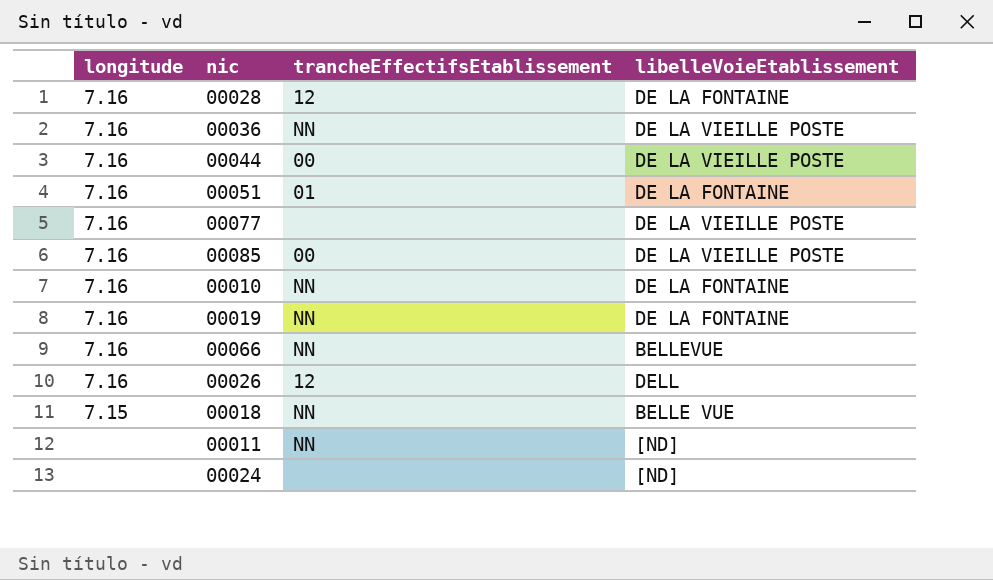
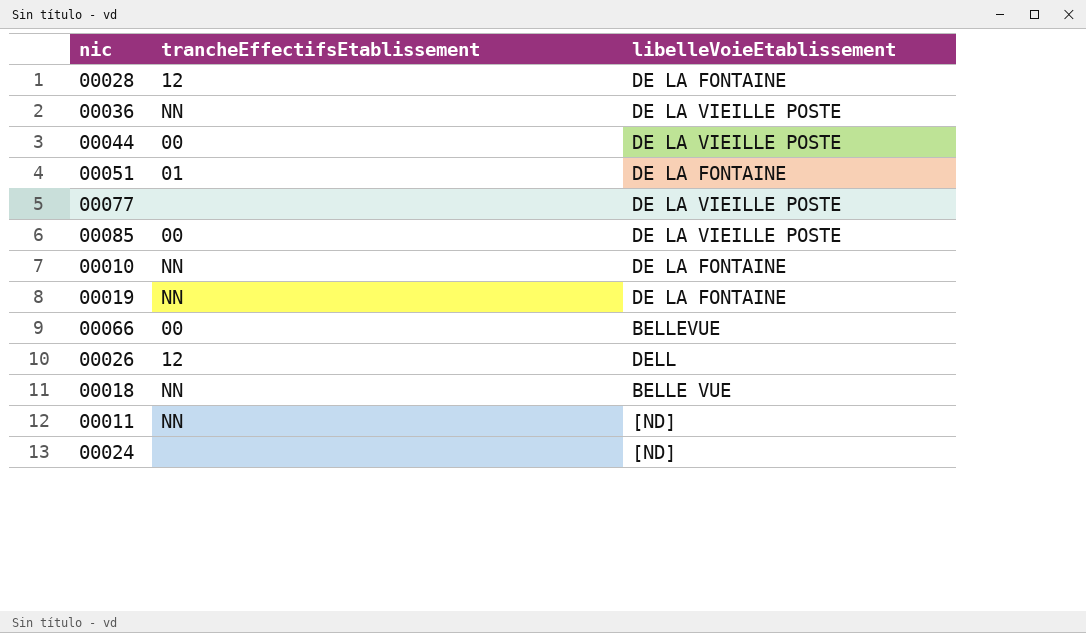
column longitude | position: 1 -> none
00066 | trancheEffectifsEtablissement: NN -> 00

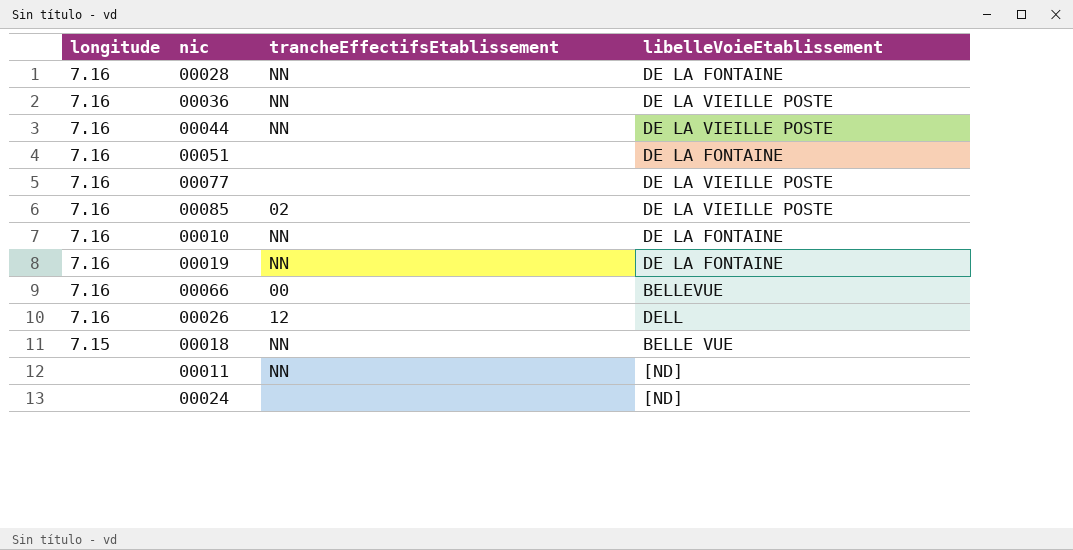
column longitude | position: none -> 1
00028 | trancheEffectifsEtablissement: 12 -> NN
00044 | trancheEffectifsEtablissement: 00 -> NN
00051 | trancheEffectifsEtablissement: 01 -> none
00085 | trancheEffectifsEtablissement: 00 -> 02

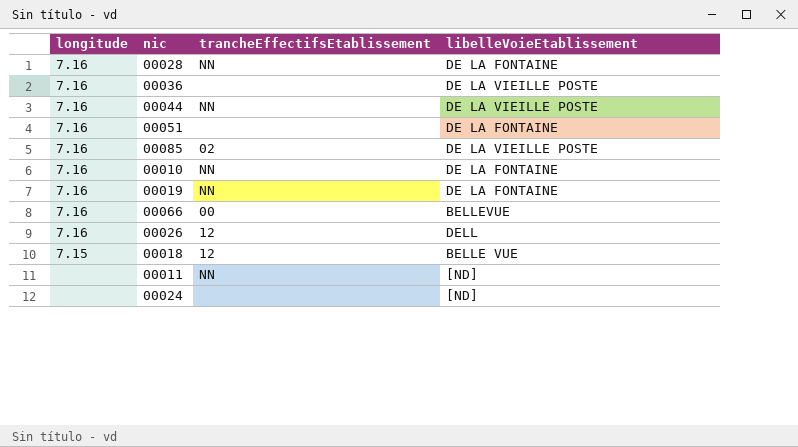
row 00077: 7.16 | none | DE LA VIEILLE POSTE -> none
00036 | trancheEffectifsEtablissement: NN -> none
00018 | trancheEffectifsEtablissement: NN -> 12

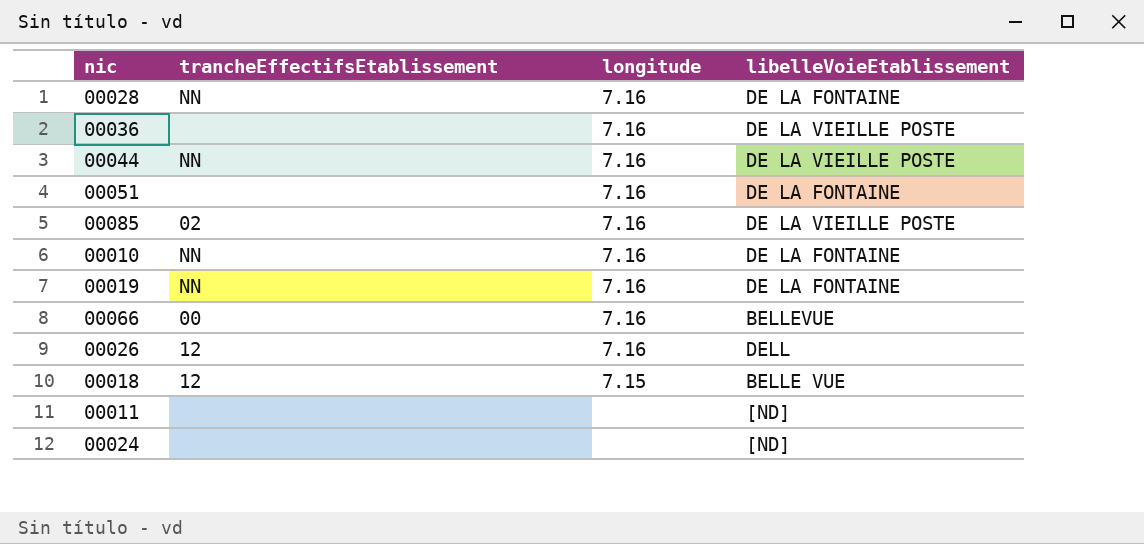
column longitude | position: 1 -> 3
00011 | trancheEffectifsEtablissement: NN -> none

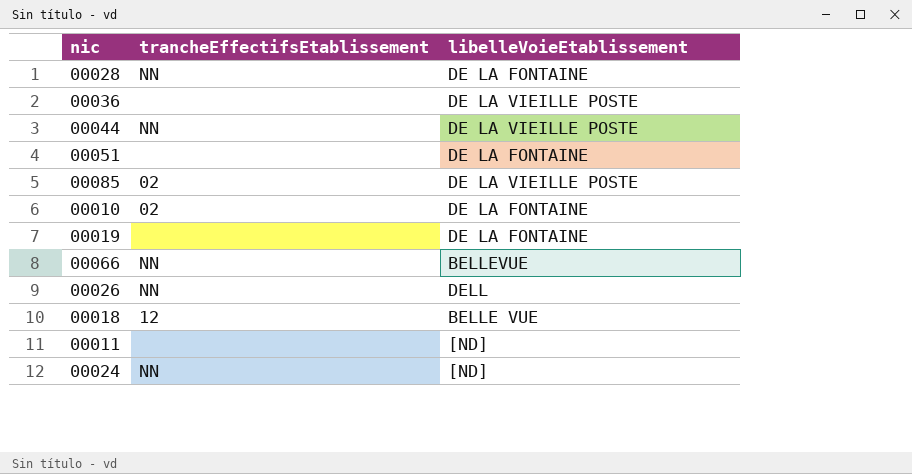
column longitude | position: 3 -> none
00010 | trancheEffectifsEtablissement: NN -> 02
00019 | trancheEffectifsEtablissement: NN -> none
00066 | trancheEffectifsEtablissement: 00 -> NN
00026 | trancheEffectifsEtablissement: 12 -> NN
00024 | trancheEffectifsEtablissement: none -> NN

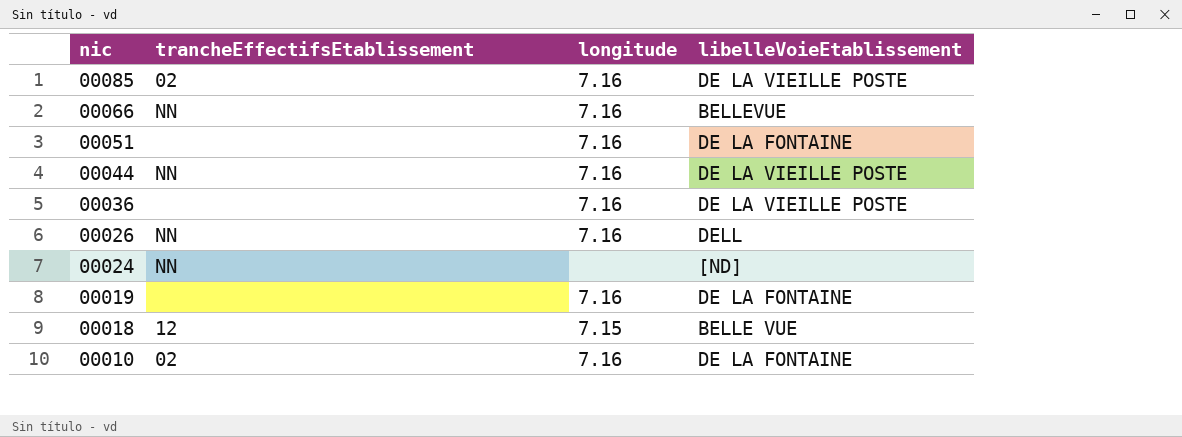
row order: none -> nic descending
column longitude | position: none -> 3
row 00028: NN | DE LA FONTAINE -> none
row 00011: none | [ND] -> none

